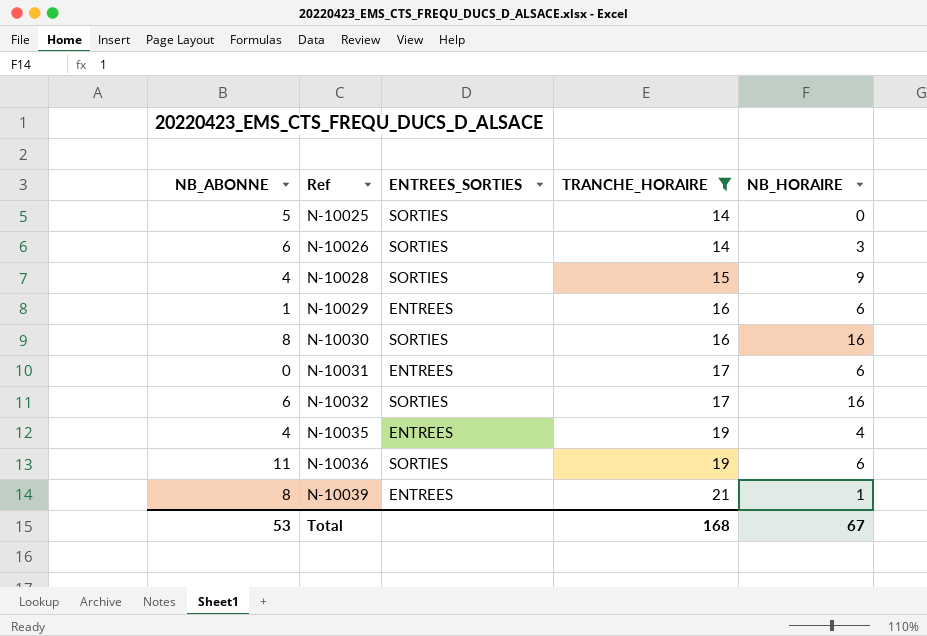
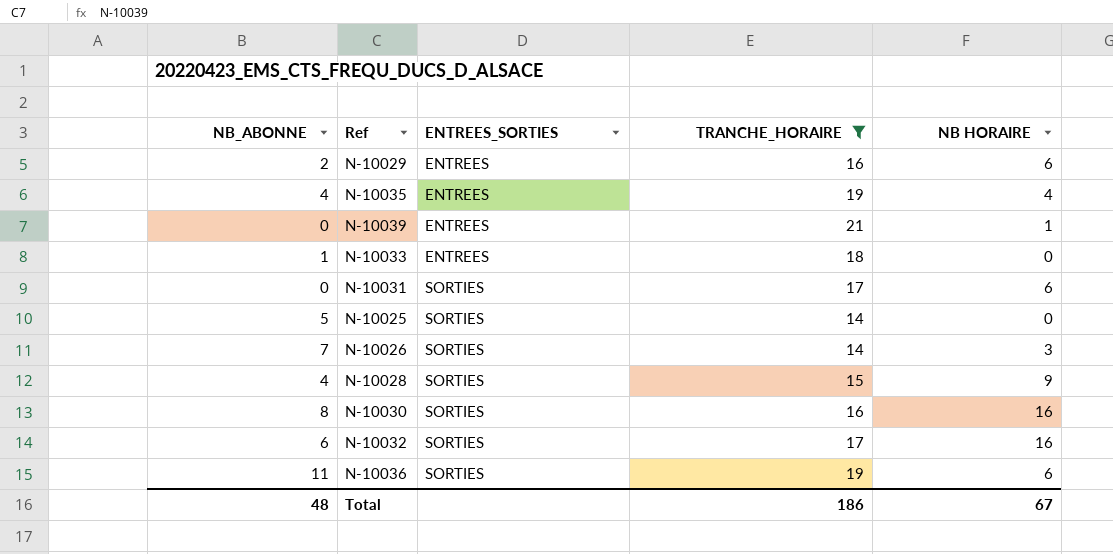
row order: Ref ascending -> ENTREES_SORTIES ascending
column name: NB_HORAIRE -> NB HORAIRE
N-10029 | NB_ABONNE: 1 -> 2
N-10039 | NB_ABONNE: 8 -> 0
row N-10033: none -> 1 | ENTREES | 18 | 0
N-10031 | ENTREES_SORTIES: ENTREES -> SORTIES
N-10026 | NB_ABONNE: 6 -> 7
Total | NB_ABONNE: 53 -> 48
Total | TRANCHE_HORAIRE: 168 -> 186

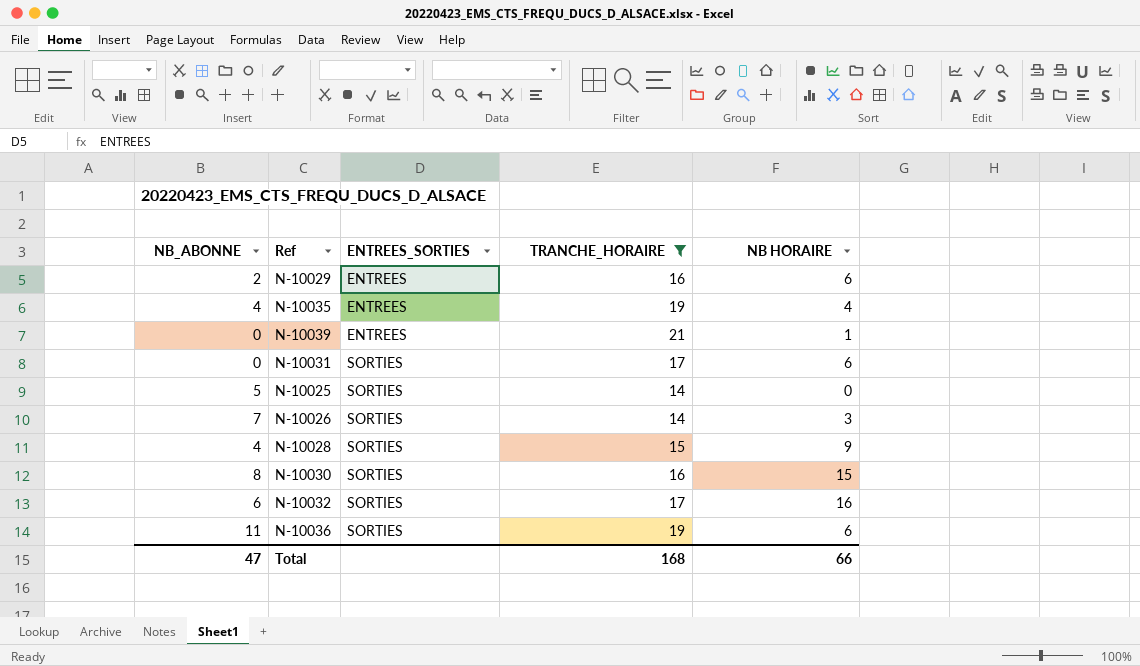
row N-10033: 1 | ENTREES | 18 | 0 -> none
N-10030 | NB HORAIRE: 16 -> 15
Total | NB_ABONNE: 48 -> 47
Total | TRANCHE_HORAIRE: 186 -> 168
Total | NB HORAIRE: 67 -> 66

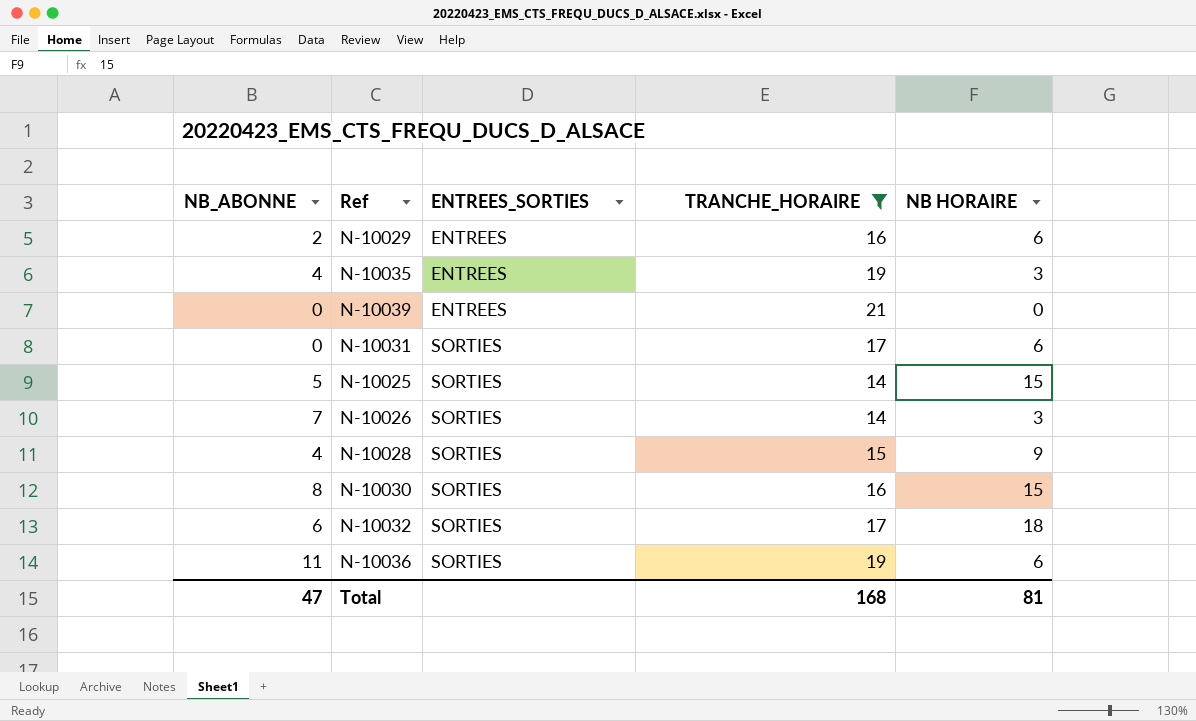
N-10035 | NB HORAIRE: 4 -> 3
N-10039 | NB HORAIRE: 1 -> 0
N-10025 | NB HORAIRE: 0 -> 15
N-10032 | NB HORAIRE: 16 -> 18
Total | NB HORAIRE: 66 -> 81

